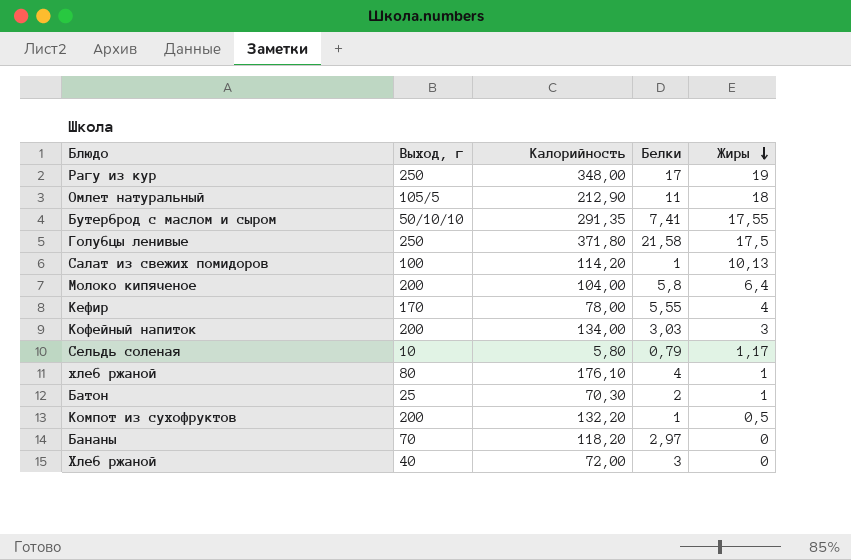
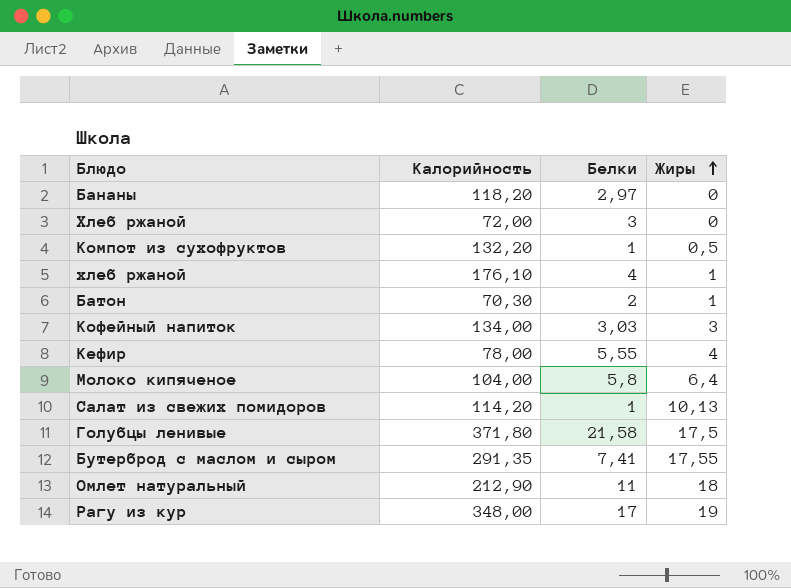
row order: Жиры descending -> Жиры ascending
column Выход, г | position: 2 -> none
row Сельдь соленая: 10 | 5,80 | 0,79 | 1,17 -> none

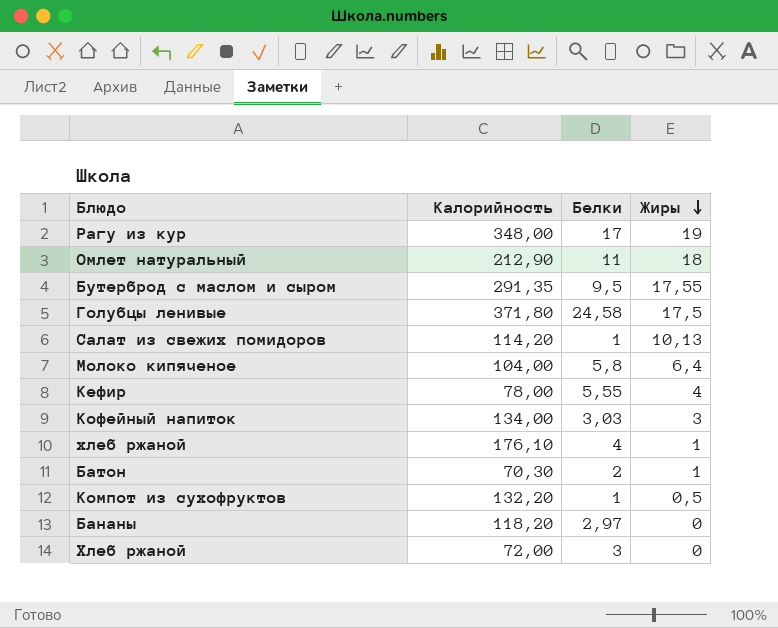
row order: Жиры ascending -> Жиры descending
Бутерброд с маслом и сыром | Белки: 7,41 -> 9,5
Голубцы ленивые | Белки: 21,58 -> 24,58

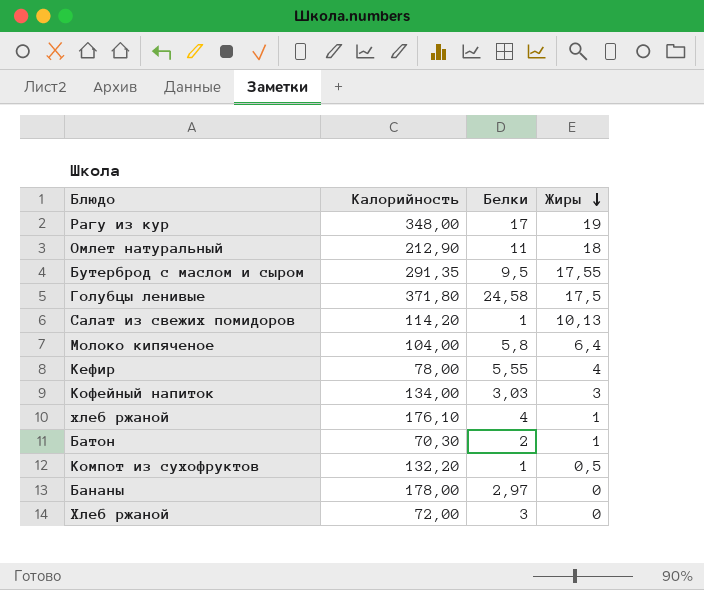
Бананы | Калорийность: 118,20 -> 178,00

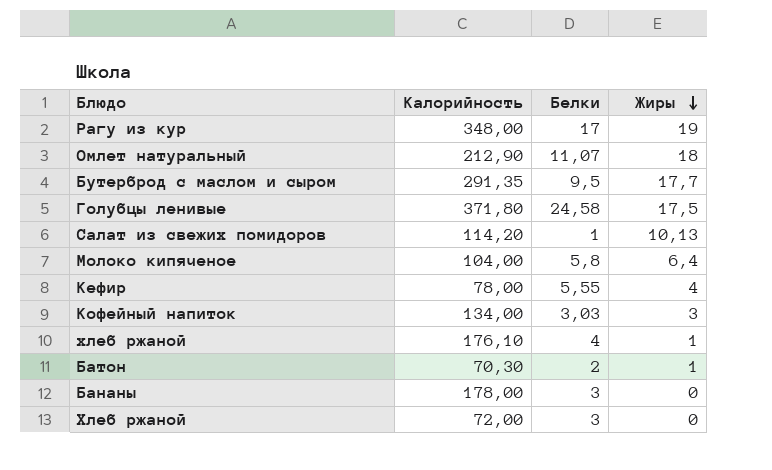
row Компот из сухофруктов: 132,20 | 1 | 0,5 -> none
Омлет натуральный | Белки: 11 -> 11,07
Бутерброд с маслом и сыром | Жиры: 17,55 -> 17,7
Бананы | Белки: 2,97 -> 3

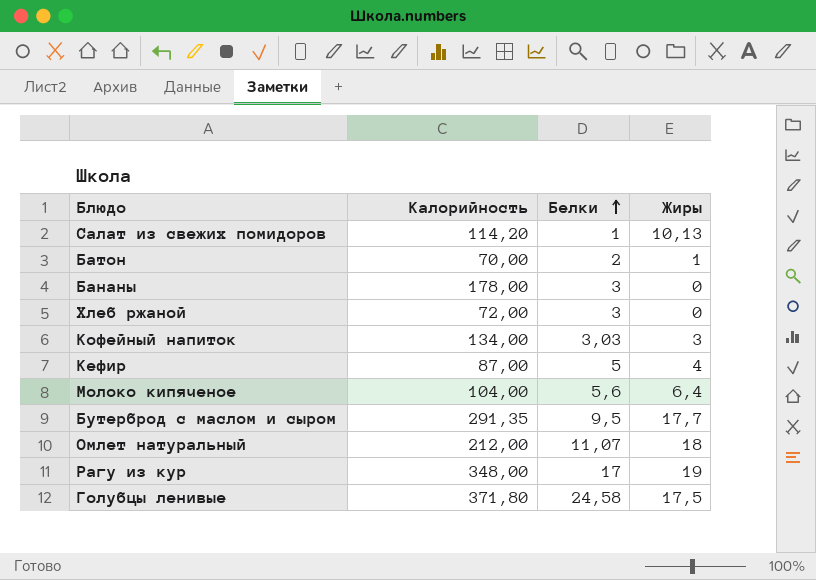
row order: Жиры descending -> Белки ascending
row хлеб ржаной: 176,10 | 4 | 1 -> none
Батон | Калорийность: 70,30 -> 70,00
Кефир | Калорийность: 78,00 -> 87,00
Кефир | Белки: 5,55 -> 5
Молоко кипяченое | Белки: 5,8 -> 5,6
Омлет натуральный | Калорийность: 212,90 -> 212,00

